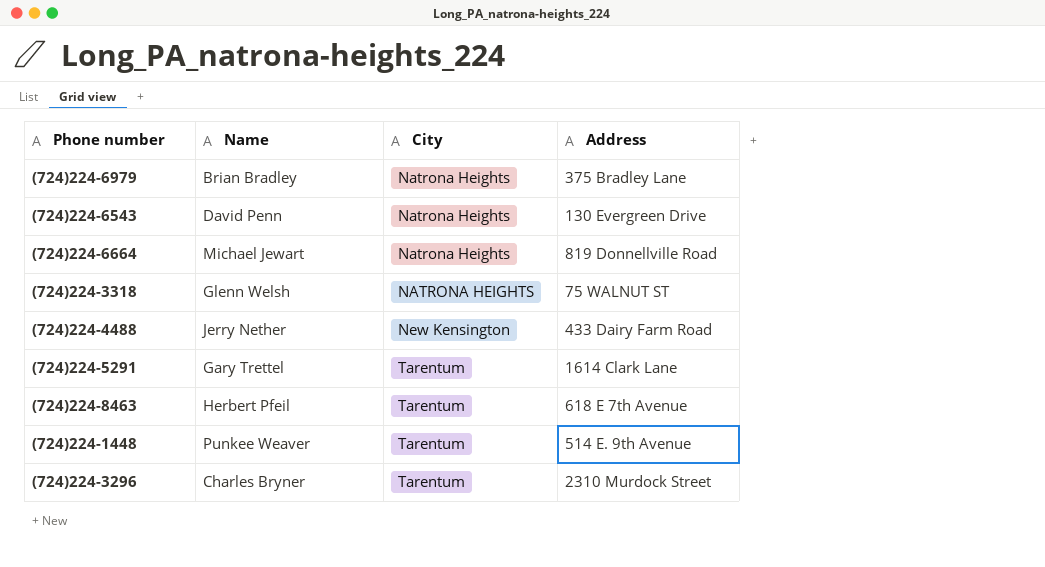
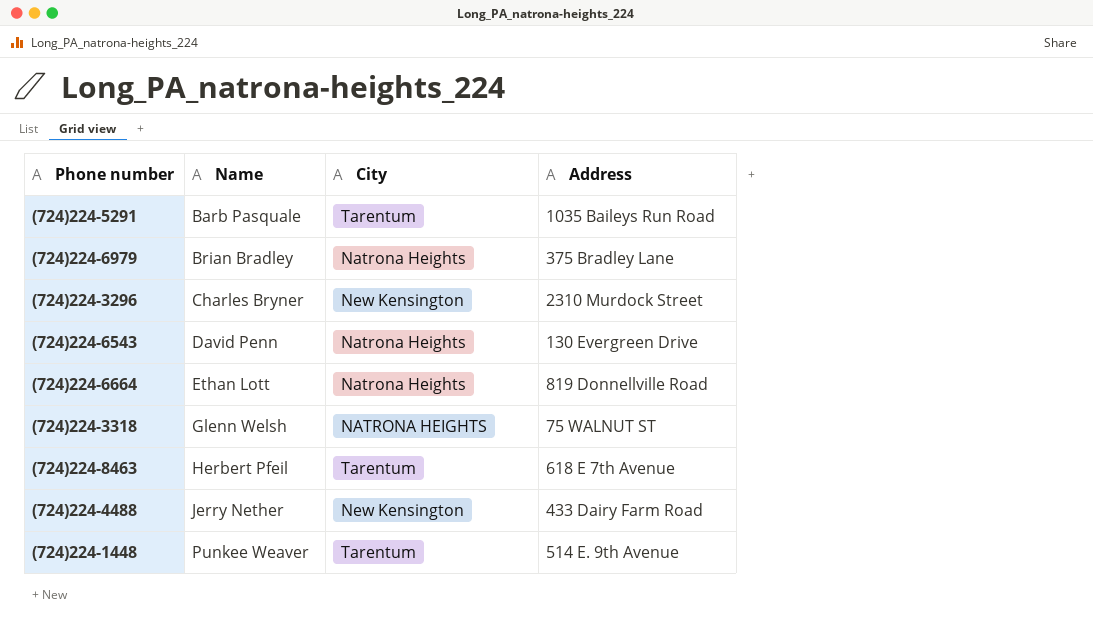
row order: City ascending -> Name ascending
(724)224-5291 | Name: Gary Trettel -> Barb Pasquale
(724)224-5291 | Address: 1614 Clark Lane -> 1035 Baileys Run Road
(724)224-3296 | City: Tarentum -> New Kensington
(724)224-6664 | Name: Michael Jewart -> Ethan Lott

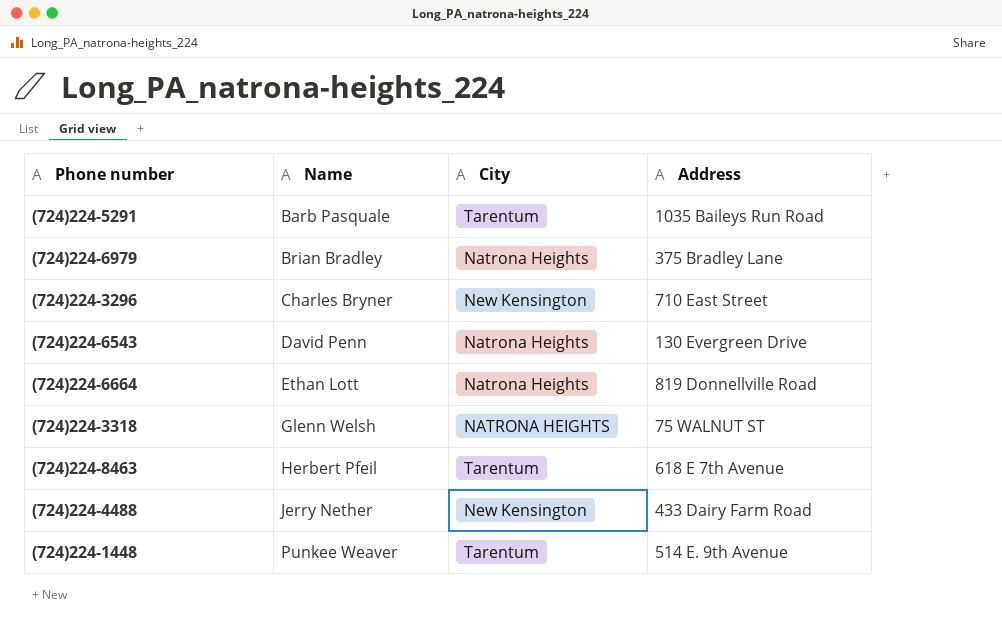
(724)224-3296 | Address: 2310 Murdock Street -> 710 East Street

